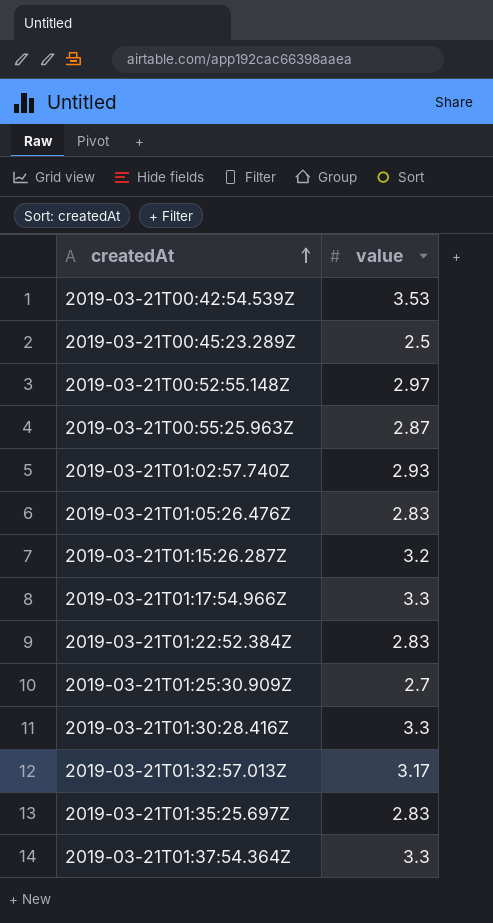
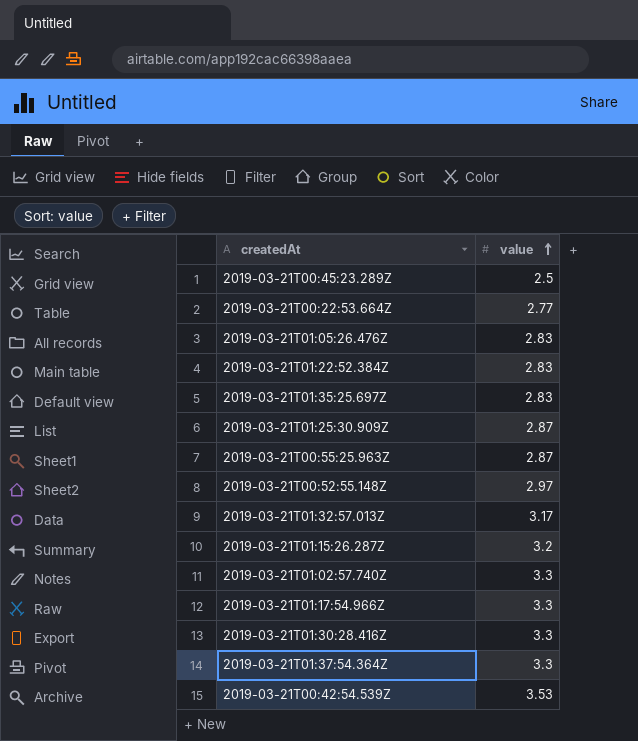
row order: createdAt ascending -> value ascending
row 2019-03-21T00:22:53.664Z: none -> 2.77
2019-03-21T01:25:30.909Z | value: 2.7 -> 2.87
2019-03-21T01:02:57.740Z | value: 2.93 -> 3.3

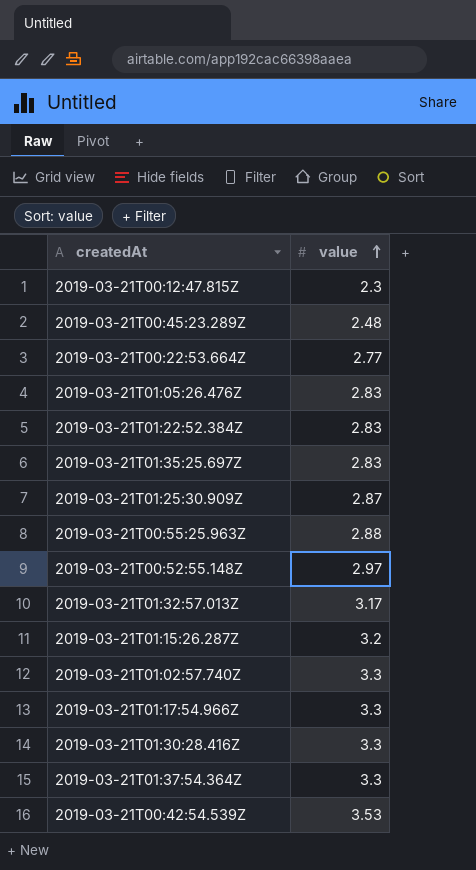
row 2019-03-21T00:12:47.815Z: none -> 2.3
2019-03-21T00:45:23.289Z | value: 2.5 -> 2.48
2019-03-21T00:55:25.963Z | value: 2.87 -> 2.88

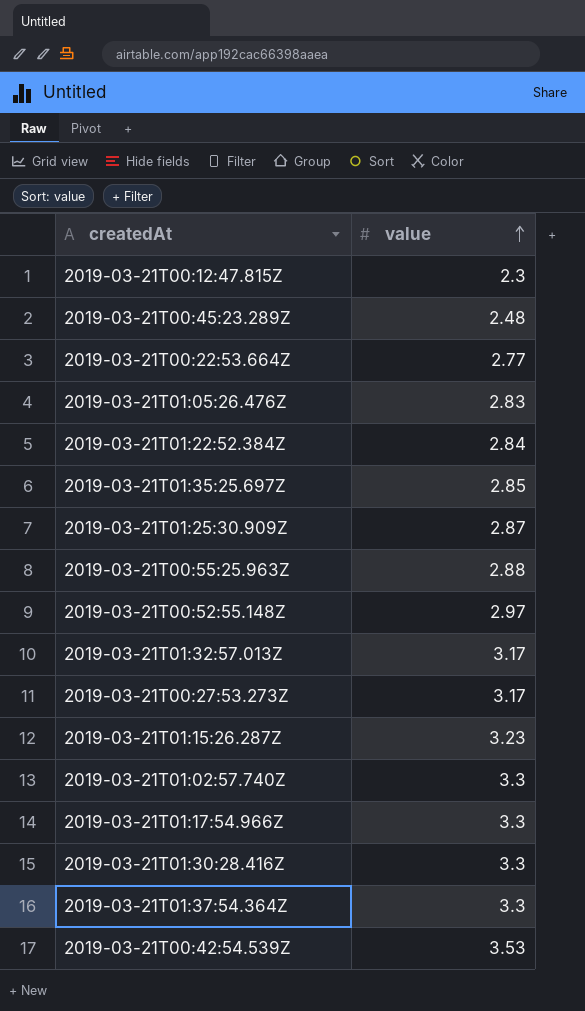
2019-03-21T01:22:52.384Z | value: 2.83 -> 2.84
2019-03-21T01:35:25.697Z | value: 2.83 -> 2.85
row 2019-03-21T00:27:53.273Z: none -> 3.17
2019-03-21T01:15:26.287Z | value: 3.2 -> 3.23

